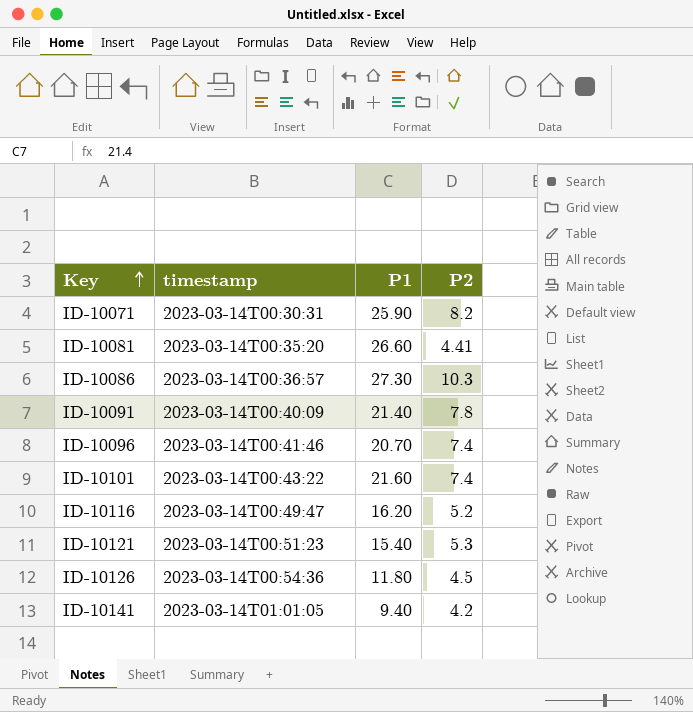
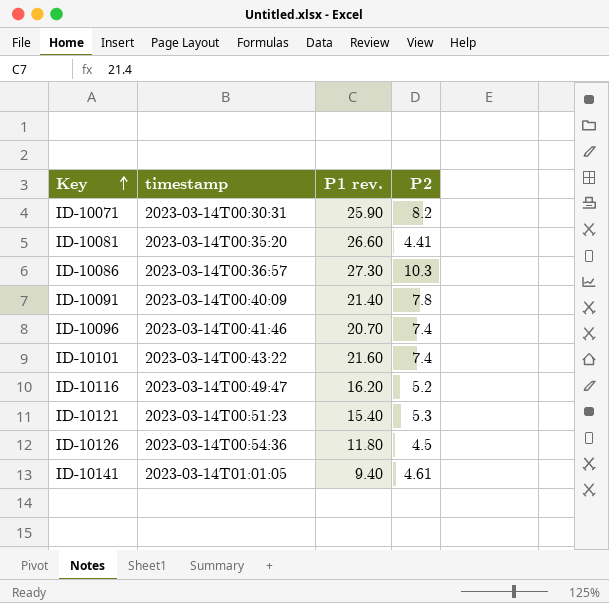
column name: P1 -> P1 rev.
ID-10141 | P2: 4.2 -> 4.61

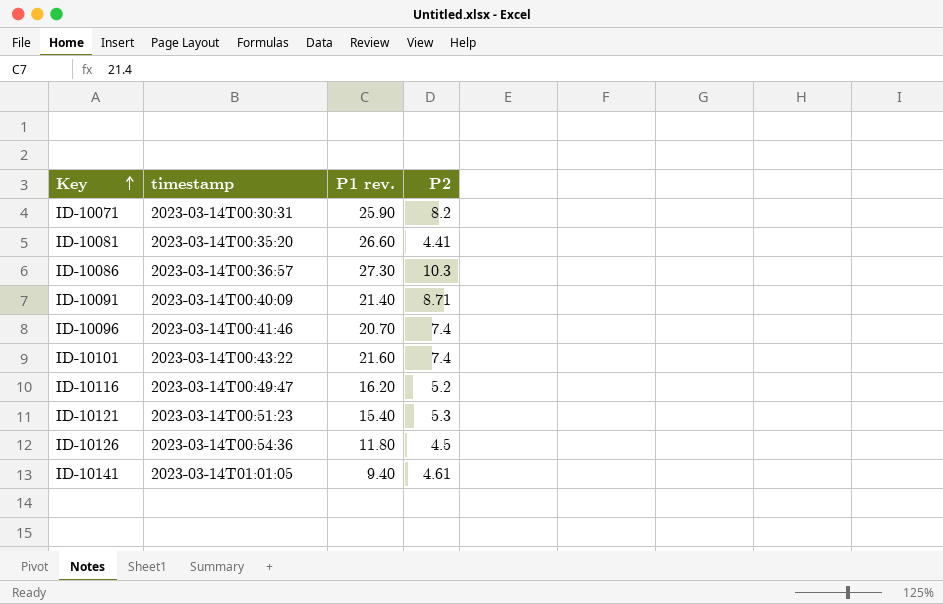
ID-10091 | P2: 7.8 -> 8.71

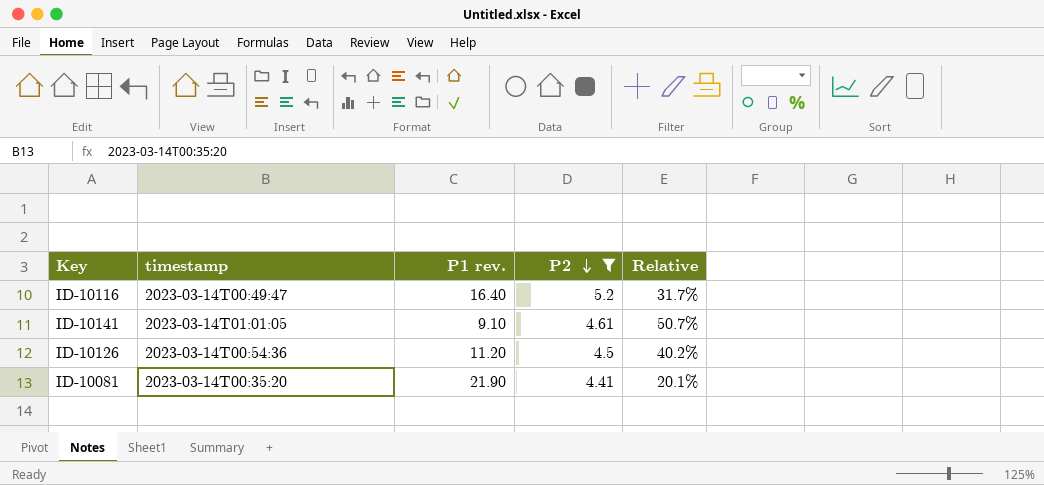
filter: none -> P2 <= 5.2
row order: Key ascending -> P2 descending
column Relative | formula: none -> [P2] / [P1 rev.]
ID-10116 | P1 rev.: 16.20 -> 16.40
ID-10141 | P1 rev.: 9.40 -> 9.10
ID-10126 | P1 rev.: 11.80 -> 11.20
ID-10081 | P1 rev.: 26.60 -> 21.90

